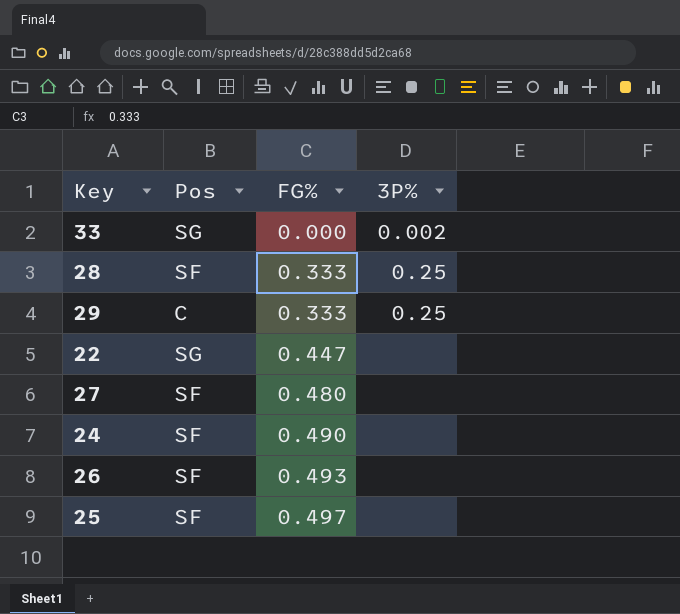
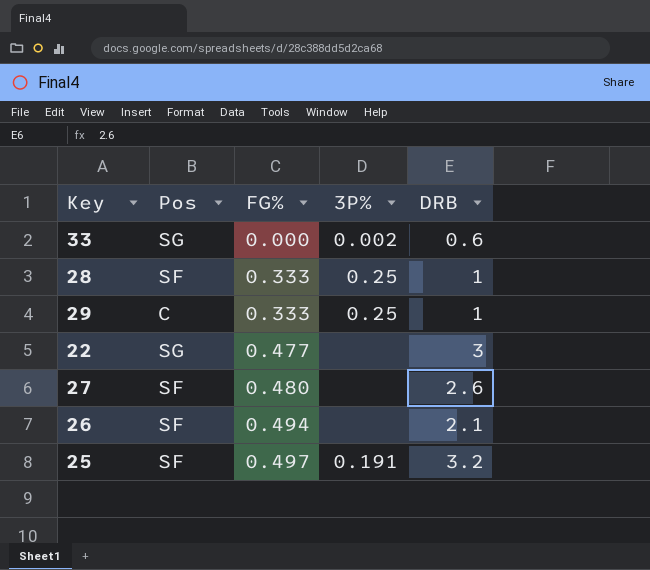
column DRB | position: none -> 5
row 24: SF | 0.490 | none -> none
22 | FG%: 0.447 -> 0.477
26 | FG%: 0.493 -> 0.494
25 | 3P%: none -> 0.191

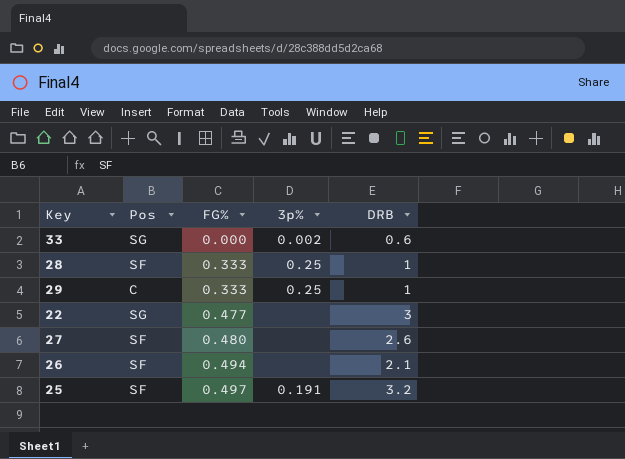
column name: 3P% -> 3p%

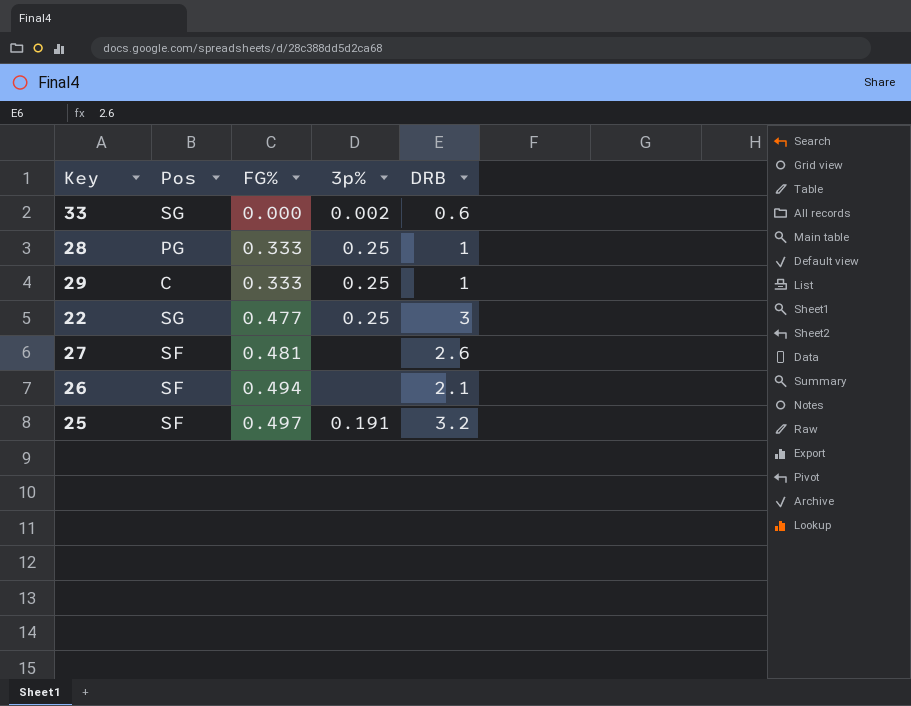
28 | Pos: SF -> PG
22 | 3p%: none -> 0.25
27 | FG%: 0.480 -> 0.481

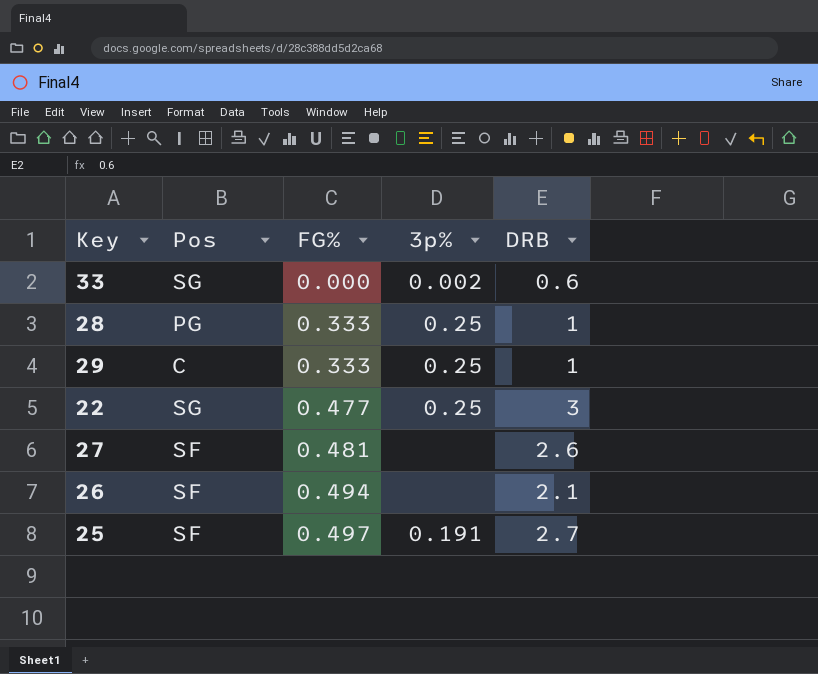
25 | DRB: 3.2 -> 2.7

